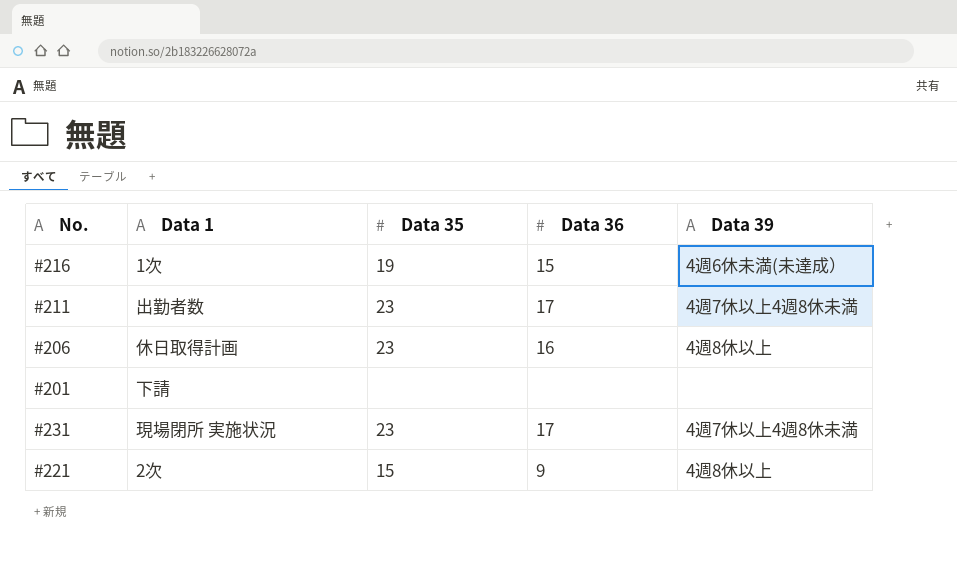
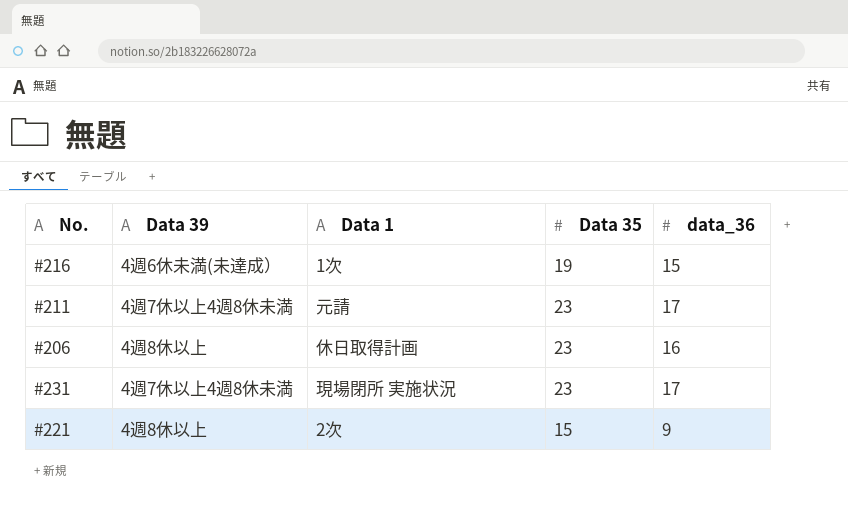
column Data 39 | position: 5 -> 2
column name: Data 36 -> data_36
row #201: 下請 | none | none | none -> none
#211 | Data 1: 出勤者数 -> 元請

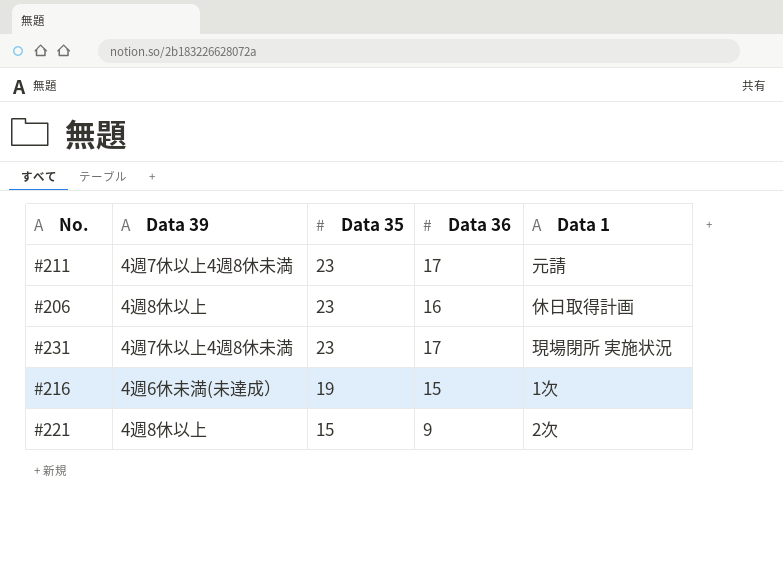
row order: none -> Data 35 descending
column name: data_36 -> Data 36
column Data 1 | position: 3 -> 5

